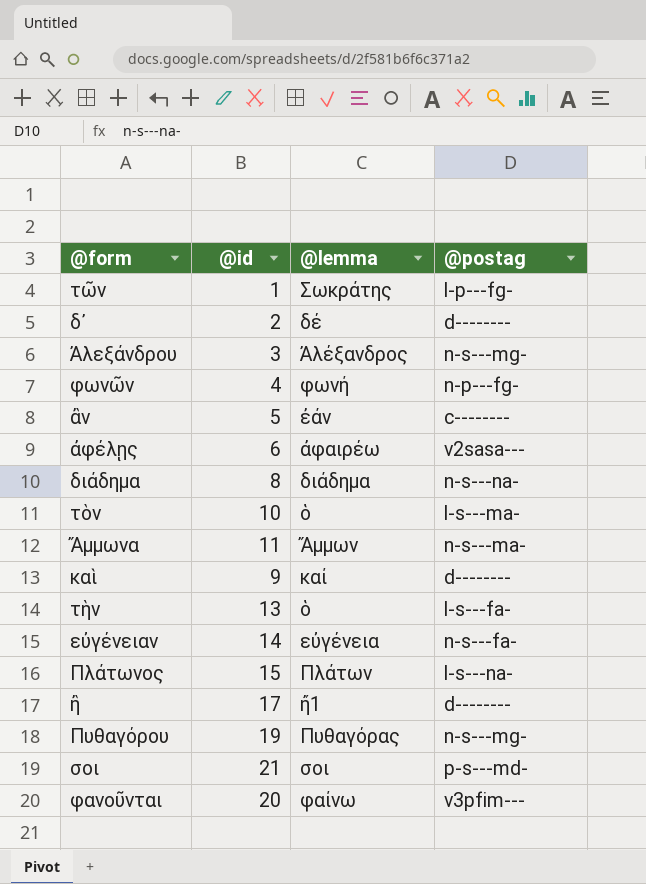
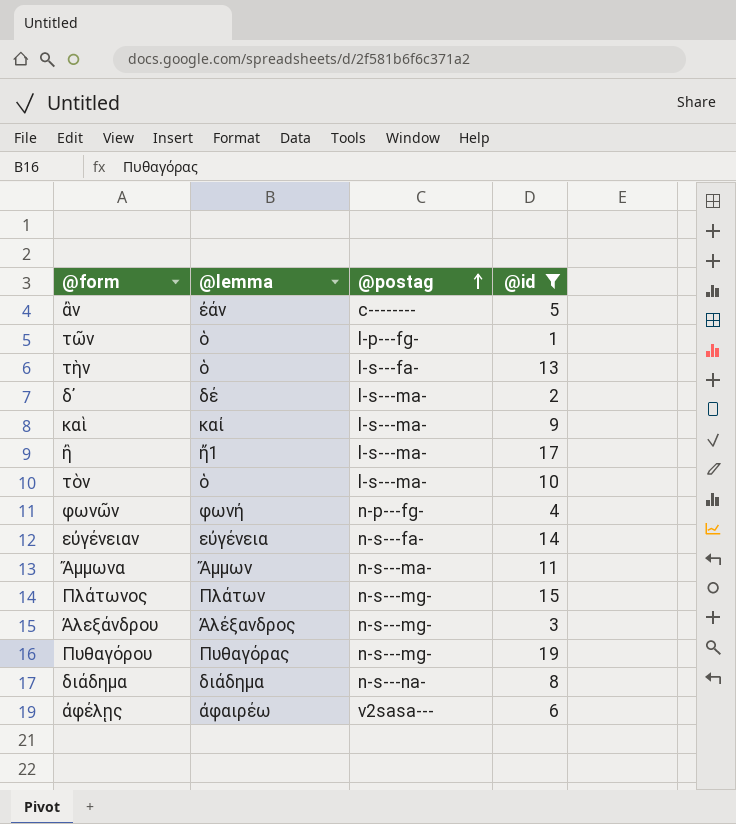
filter: none -> @id <= 19
row order: none -> @postag ascending
column @id | position: 2 -> 4
τῶν | @lemma: Σωκράτης -> ὁ
δ᾽ | @postag: d-------- -> l-s---ma-
καὶ | @postag: d-------- -> l-s---ma-
ἢ | @postag: d-------- -> l-s---ma-
Πλάτωνος | @postag: l-s---na- -> n-s---mg-

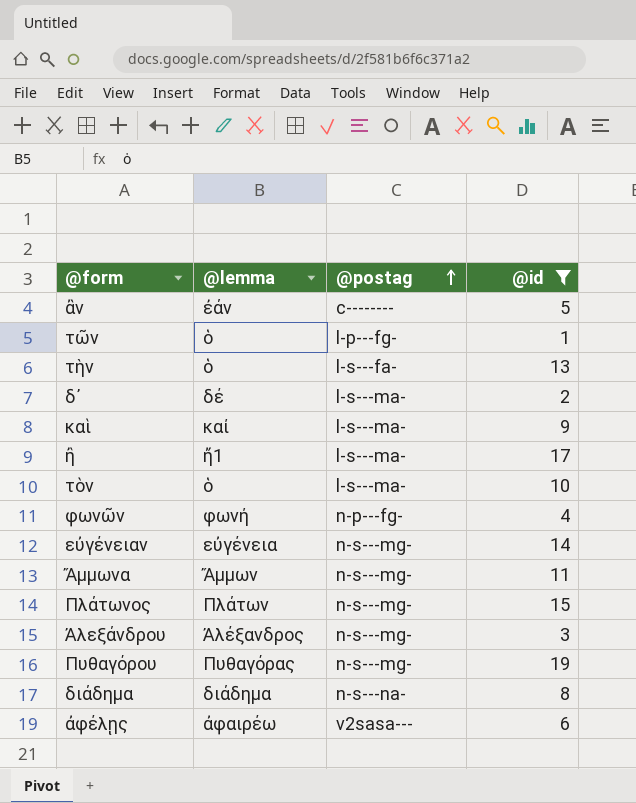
εὐγένειαν | @postag: n-s---fa- -> n-s---mg-
Ἄμμωνα | @postag: n-s---ma- -> n-s---mg-

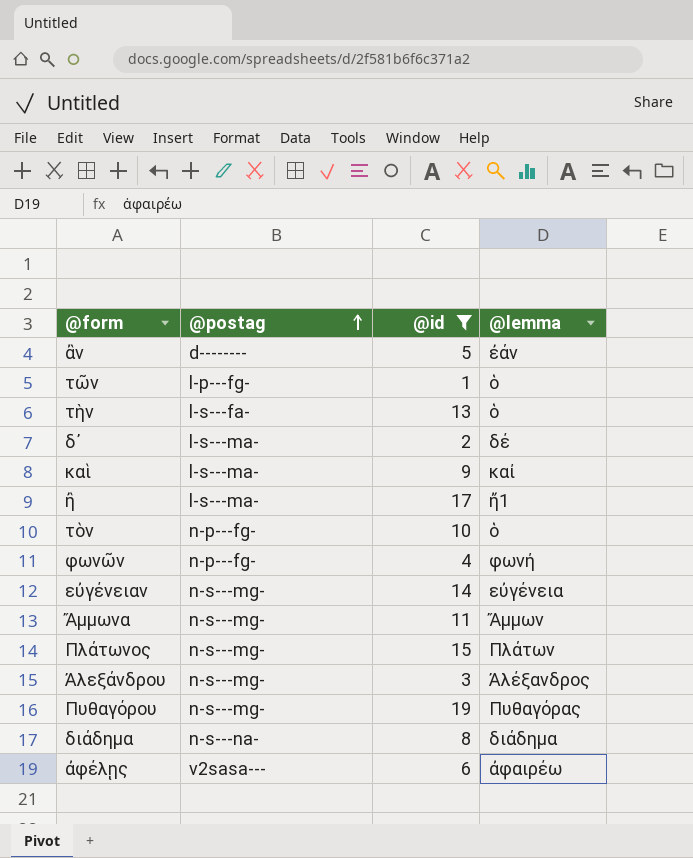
column @lemma | position: 2 -> 4
ἂν | @postag: c-------- -> d--------
τὸν | @postag: l-s---ma- -> n-p---fg-

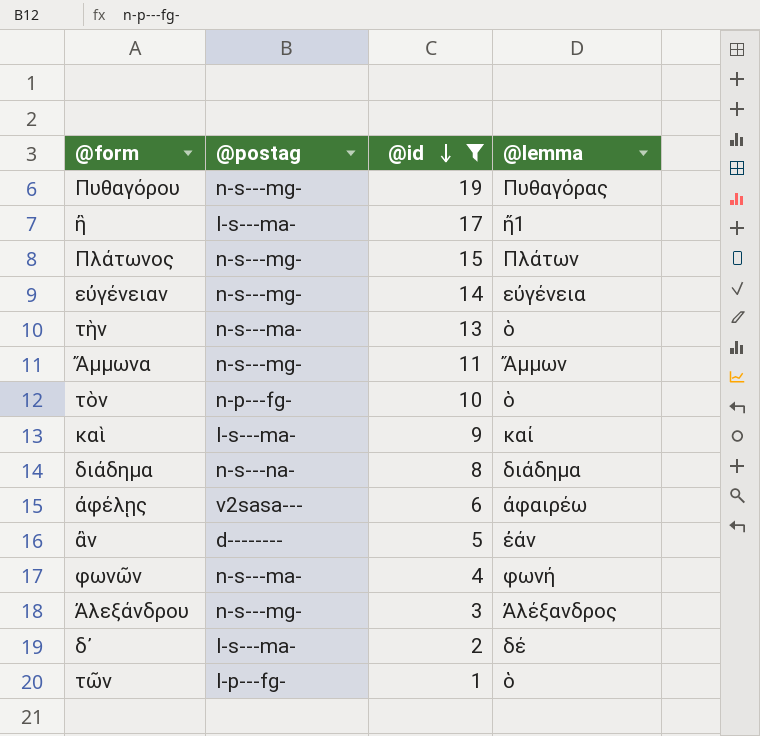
row order: @postag ascending -> @id descending
τὴν | @postag: l-s---fa- -> n-s---ma-
φωνῶν | @postag: n-p---fg- -> n-s---ma-

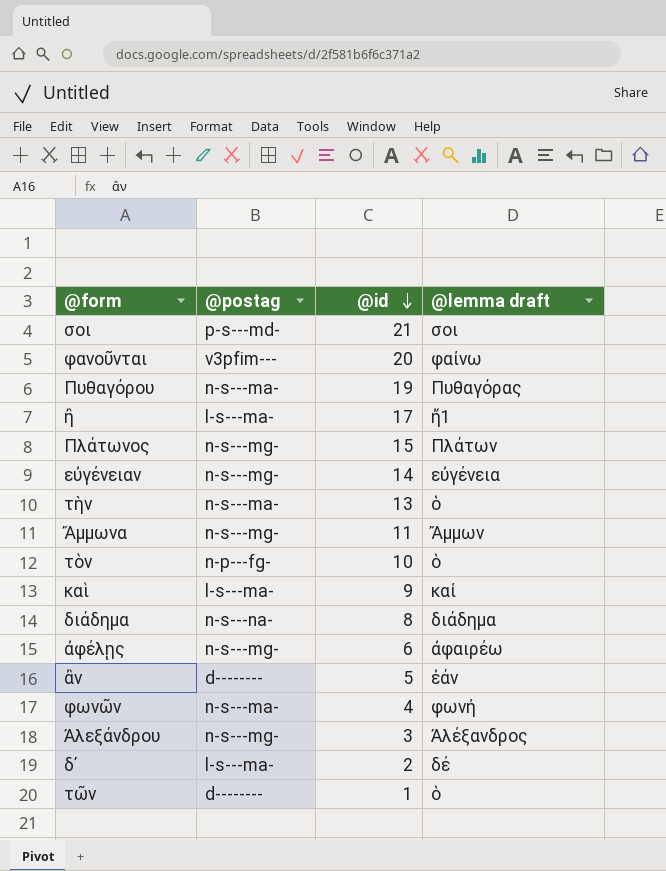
filter: @id <= 19 -> none
column name: @lemma -> @lemma draft
Πυθαγόρου | @postag: n-s---mg- -> n-s---ma-
ἀφέλῃς | @postag: v2sasa--- -> n-s---mg-
τῶν | @postag: l-p---fg- -> d--------

